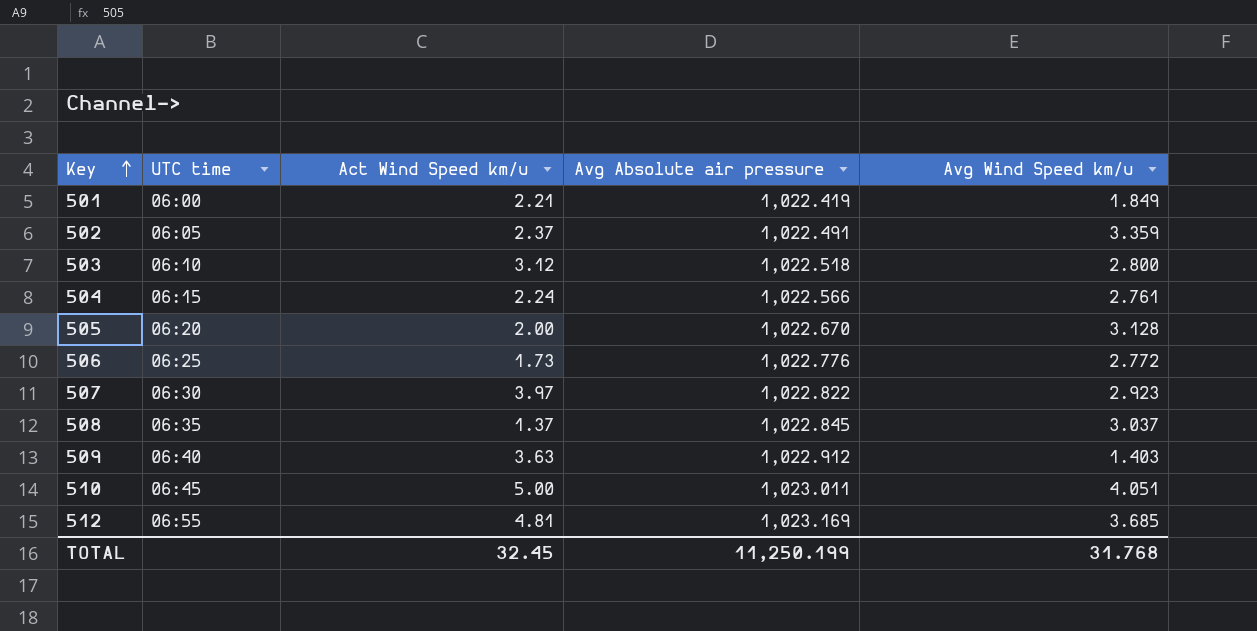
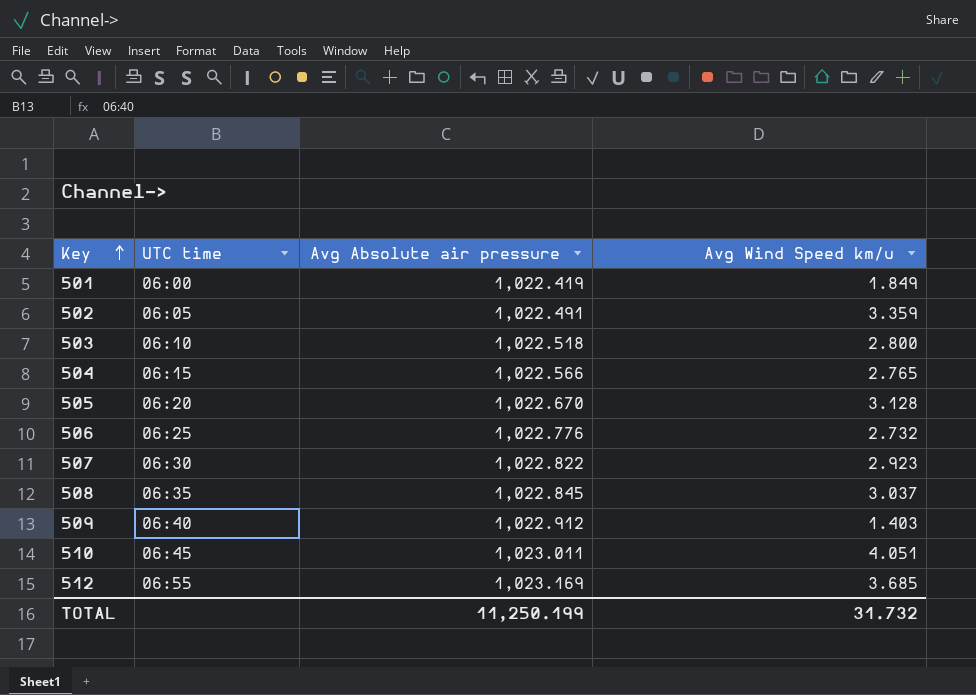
column Act Wind Speed km/u | position: 3 -> none
504 | Avg Wind Speed km/u: 2.761 -> 2.765
506 | Avg Wind Speed km/u: 2.772 -> 2.732
TOTAL | Avg Wind Speed km/u: 31.768 -> 31.732

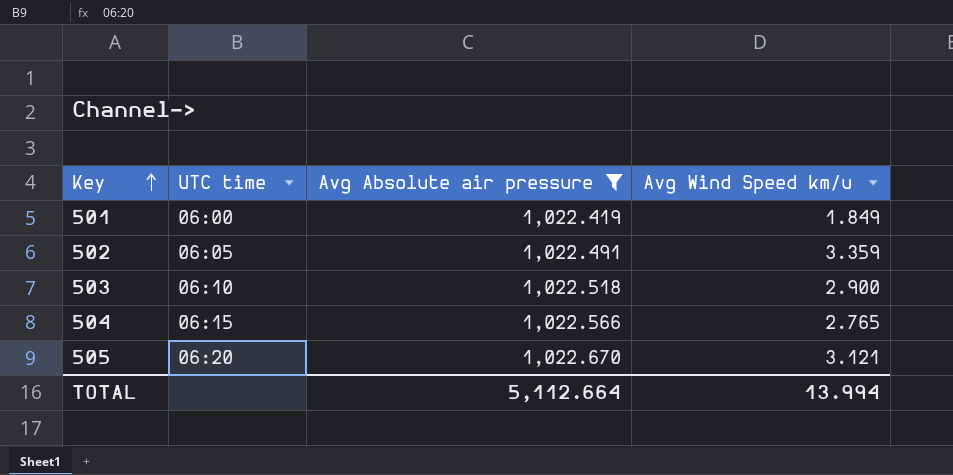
filter: none -> Avg Absolute air pressure <= 1,022.670
503 | Avg Wind Speed km/u: 2.800 -> 2.900
505 | Avg Wind Speed km/u: 3.128 -> 3.121
TOTAL | Avg Absolute air pressure: 11,250.199 -> 5,112.664
TOTAL | Avg Wind Speed km/u: 31.732 -> 13.994

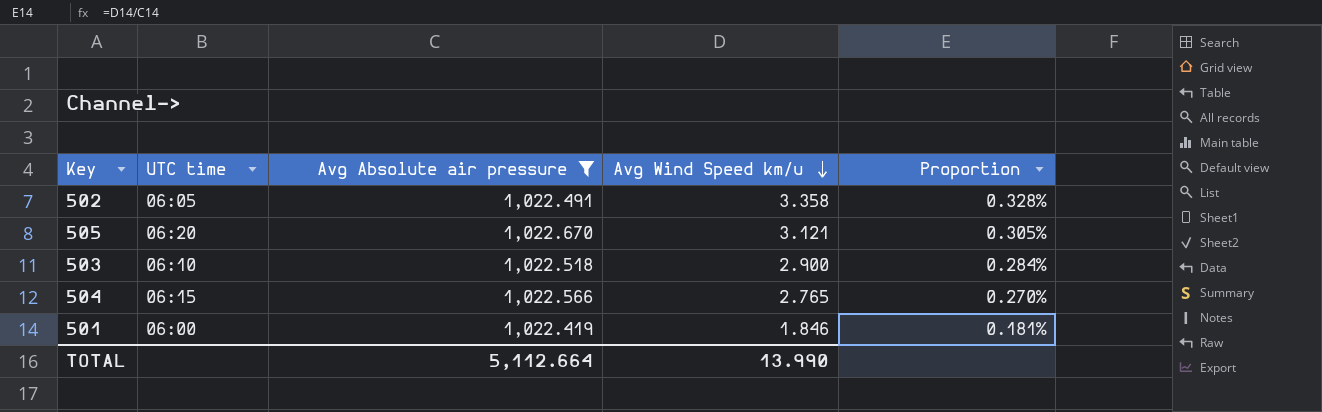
row order: Key ascending -> Avg Wind Speed km/u descending
column Proportion | formula: none -> [Avg Wind Speed km/u] / [Avg Absolute air pressure]
502 | Avg Wind Speed km/u: 3.359 -> 3.358
501 | Avg Wind Speed km/u: 1.849 -> 1.846
TOTAL | Avg Wind Speed km/u: 13.994 -> 13.990

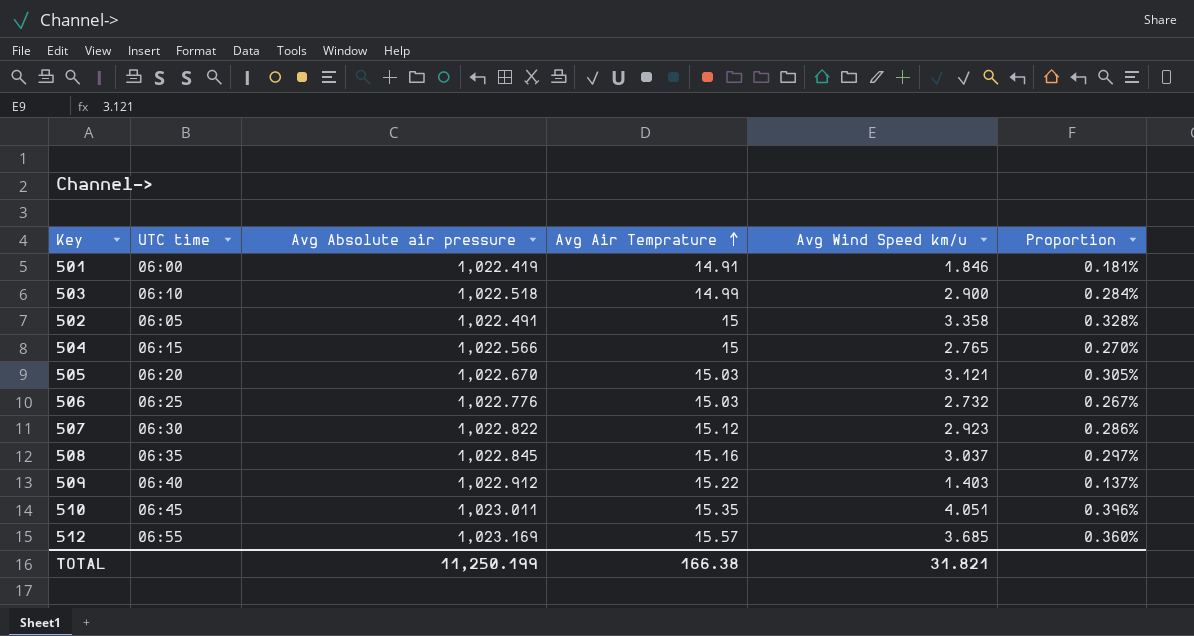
filter: Avg Absolute air pressure <= 1,022.670 -> none
row order: Avg Wind Speed km/u descending -> Avg Air Temprature ascending
column Avg Air Temprature | position: none -> 4
TOTAL | Avg Absolute air pressure: 5,112.664 -> 11,250.199
TOTAL | Avg Wind Speed km/u: 13.990 -> 31.821

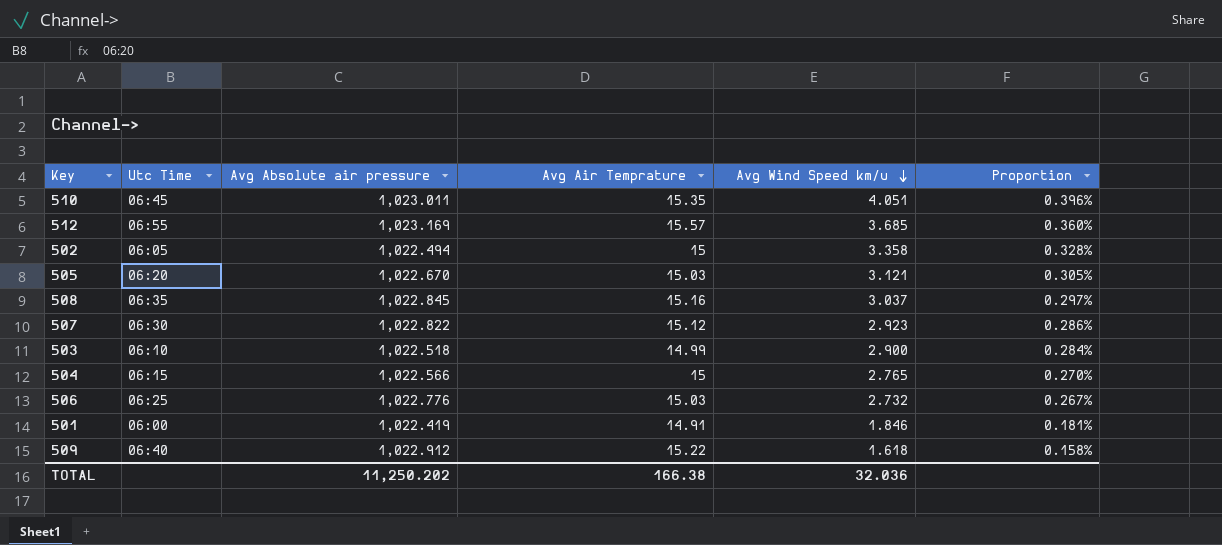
row order: Avg Air Temprature ascending -> Avg Wind Speed km/u descending
column name: UTC time -> Utc Time
502 | Avg Absolute air pressure: 1,022.491 -> 1,022.494
509 | Avg Wind Speed km/u: 1.403 -> 1.618
509 | Proportion: 0.137% -> 0.158%
TOTAL | Avg Absolute air pressure: 11,250.199 -> 11,250.202
TOTAL | Avg Wind Speed km/u: 31.821 -> 32.036

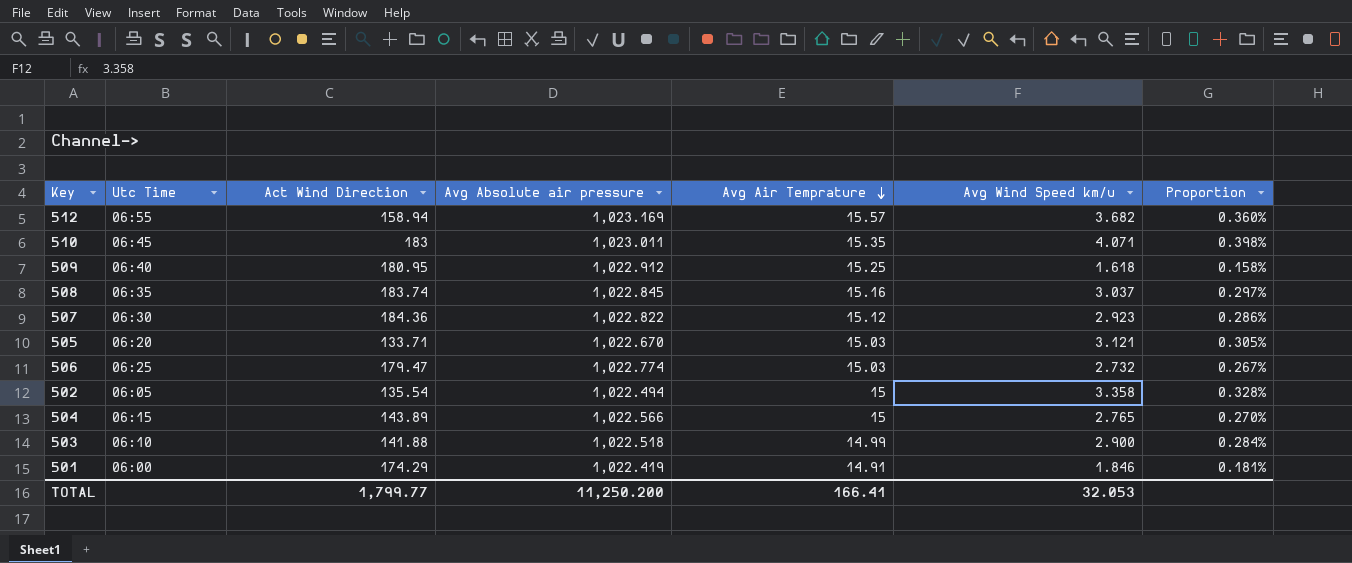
row order: Avg Wind Speed km/u descending -> Avg Air Temprature descending
column Act Wind Direction | position: none -> 3
512 | Avg Wind Speed km/u: 3.685 -> 3.682
510 | Avg Wind Speed km/u: 4.051 -> 4.071
510 | Proportion: 0.396% -> 0.398%
509 | Avg Air Temprature: 15.22 -> 15.25
506 | Avg Absolute air pressure: 1,022.776 -> 1,022.774
TOTAL | Avg Absolute air pressure: 11,250.202 -> 11,250.200
TOTAL | Avg Air Temprature: 166.38 -> 166.41
TOTAL | Avg Wind Speed km/u: 32.036 -> 32.053

